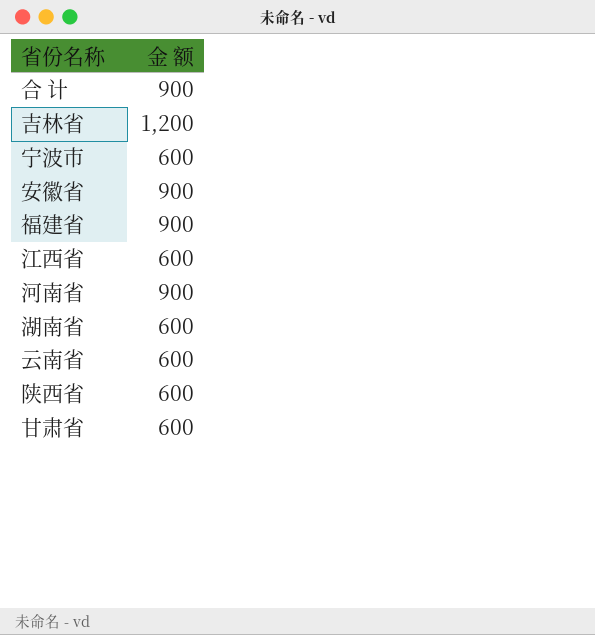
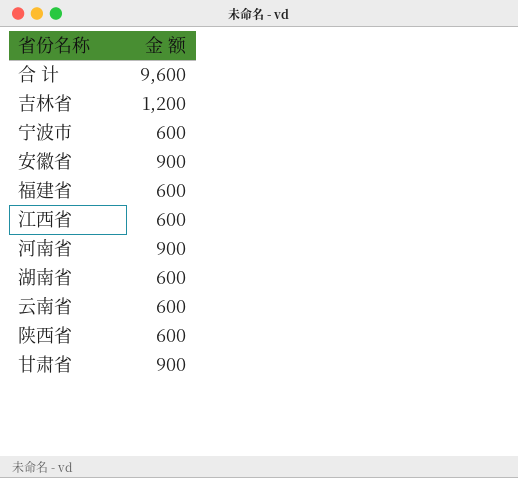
合 计 | 金 额: 900 -> 9,600
福建省 | 金 额: 900 -> 600
甘肃省 | 金 额: 600 -> 900

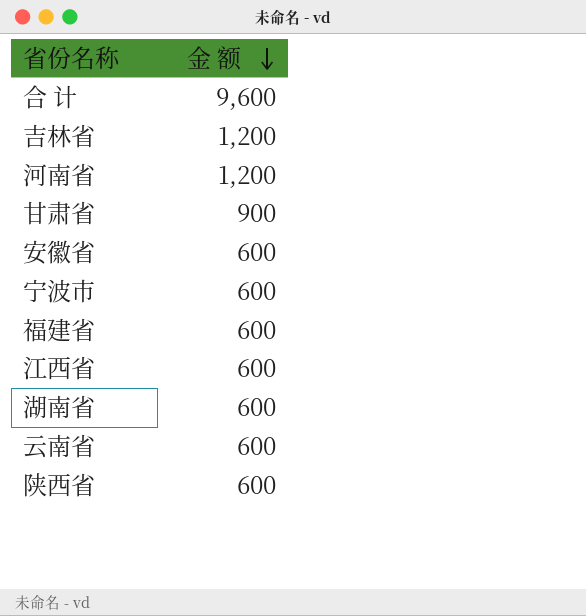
row order: none -> 金 额 descending
河南省 | 金 额: 900 -> 1,200
安徽省 | 金 额: 900 -> 600

